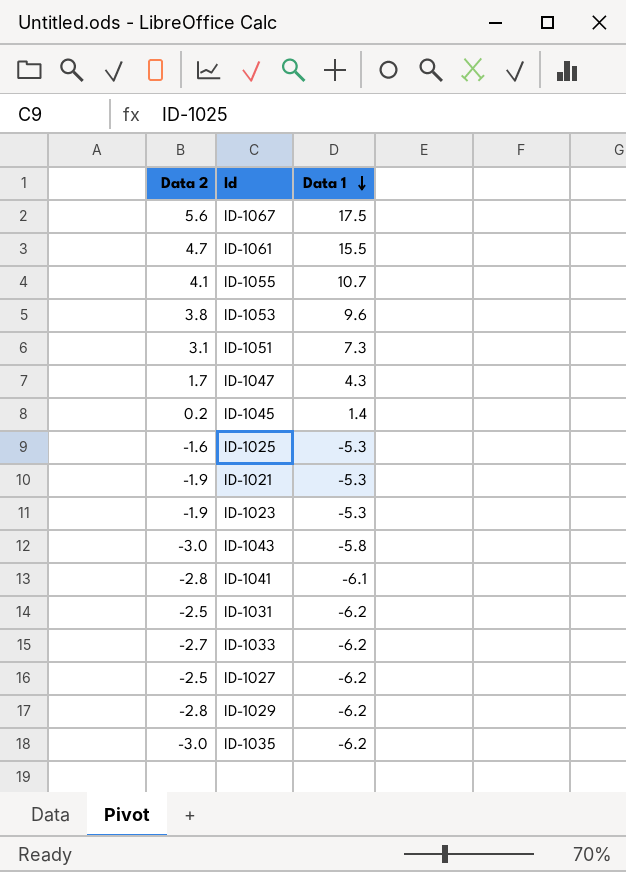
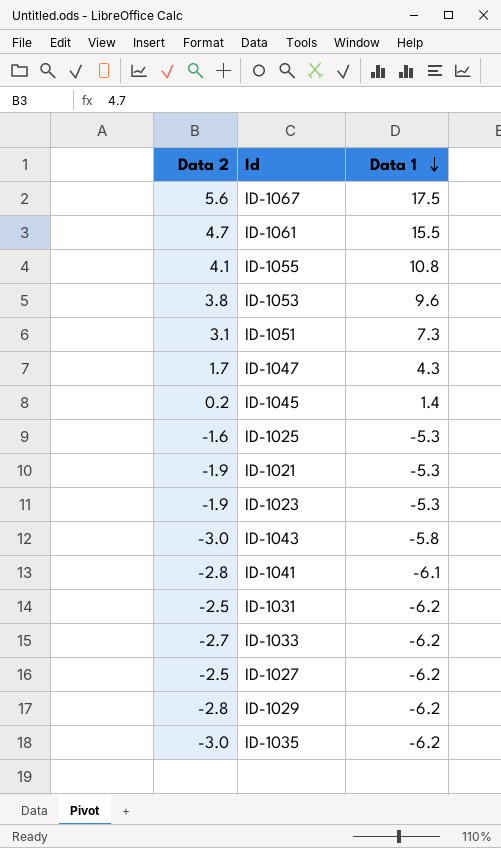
ID-1055 | Data 1: 10.7 -> 10.8

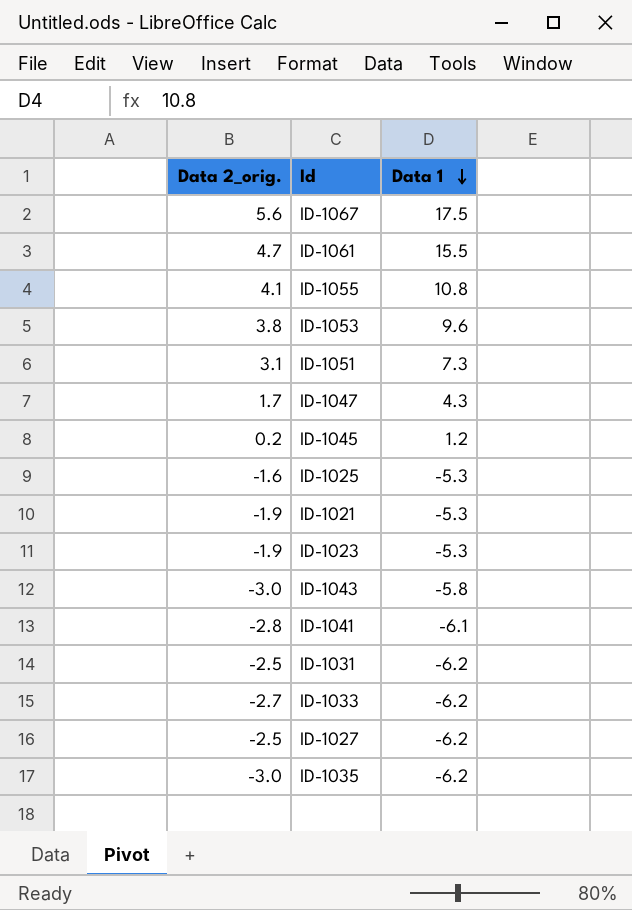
column name: Data 2 -> Data 2_orig.
row ID-1029: -2.8 | -6.2 -> none
ID-1045 | Data 1: 1.4 -> 1.2

